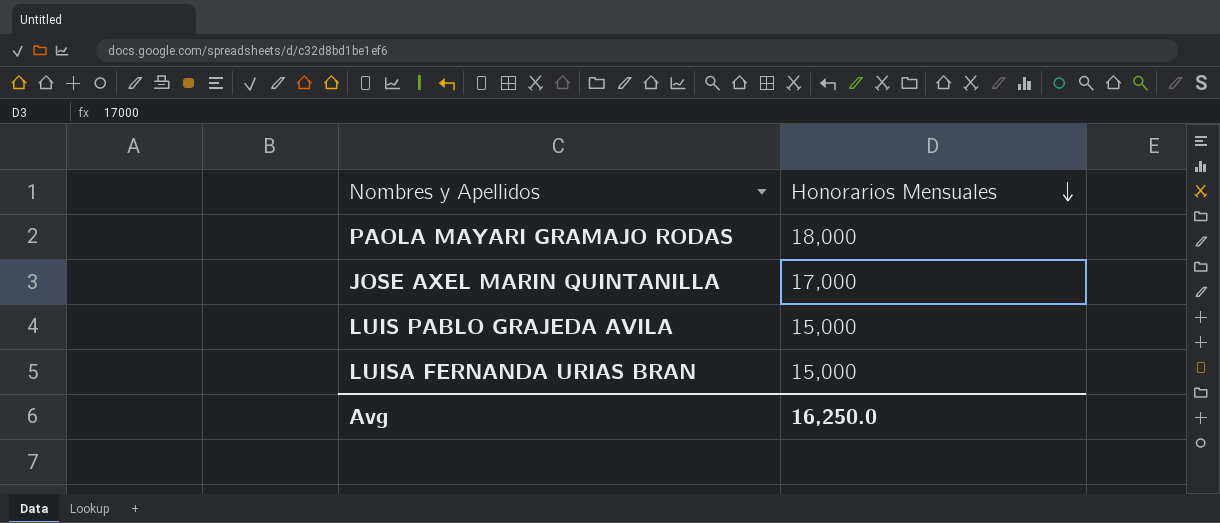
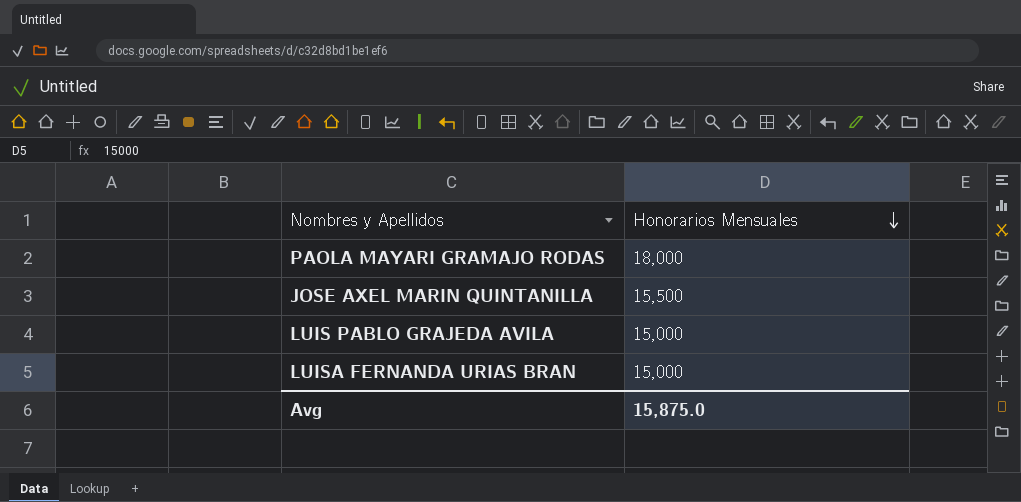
JOSE AXEL MARIN QUINTANILLA | Honorarios Mensuales: 17,000 -> 15,500
Avg | Honorarios Mensuales: 16,250.0 -> 15,875.0

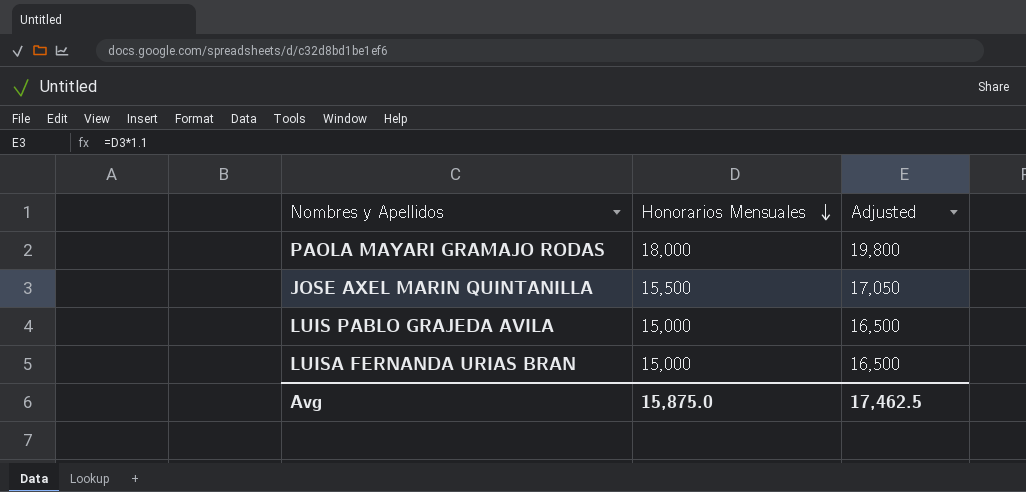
column Adjusted | formula: none -> [Honorarios Mensuales] * 1.1

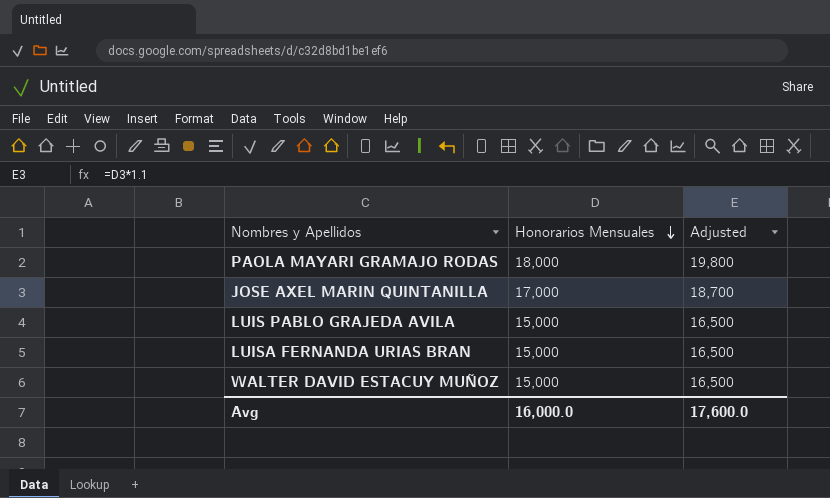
JOSE AXEL MARIN QUINTANILLA | Honorarios Mensuales: 15,500 -> 17,000
JOSE AXEL MARIN QUINTANILLA | Adjusted: 17,050 -> 18,700
row WALTER DAVID ESTACUY MUÑOZ: none -> 15,000 | 16,500
Avg | Honorarios Mensuales: 15,875.0 -> 16,000.0
Avg | Adjusted: 17,462.5 -> 17,600.0

